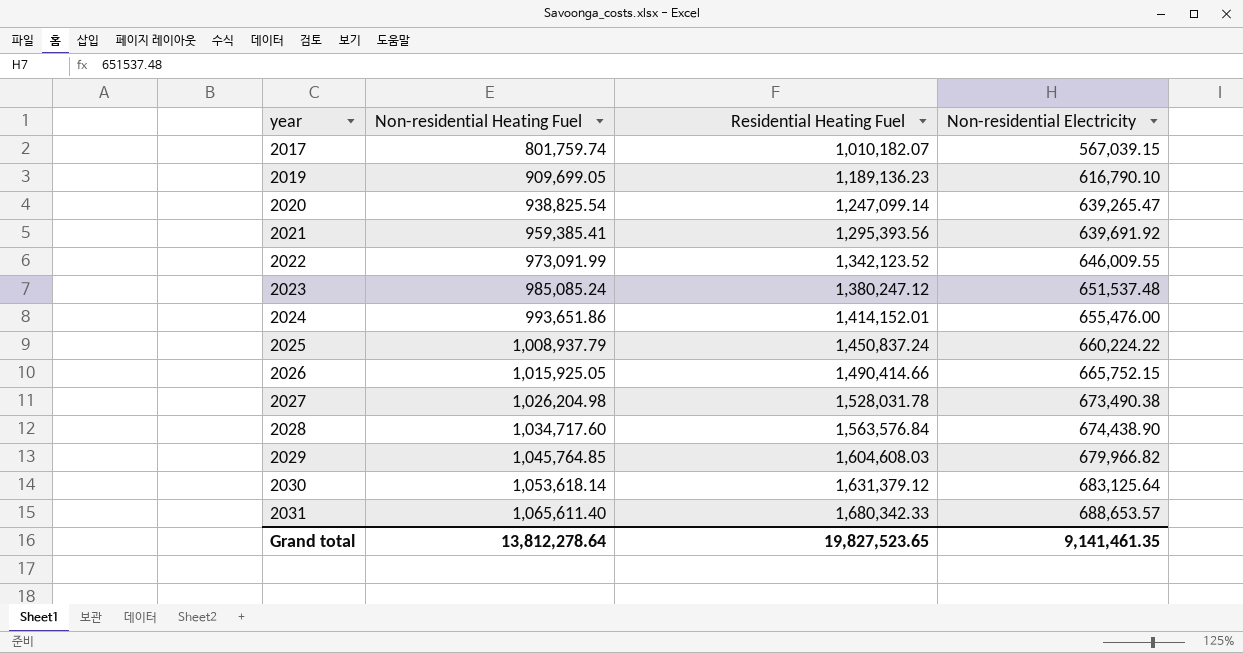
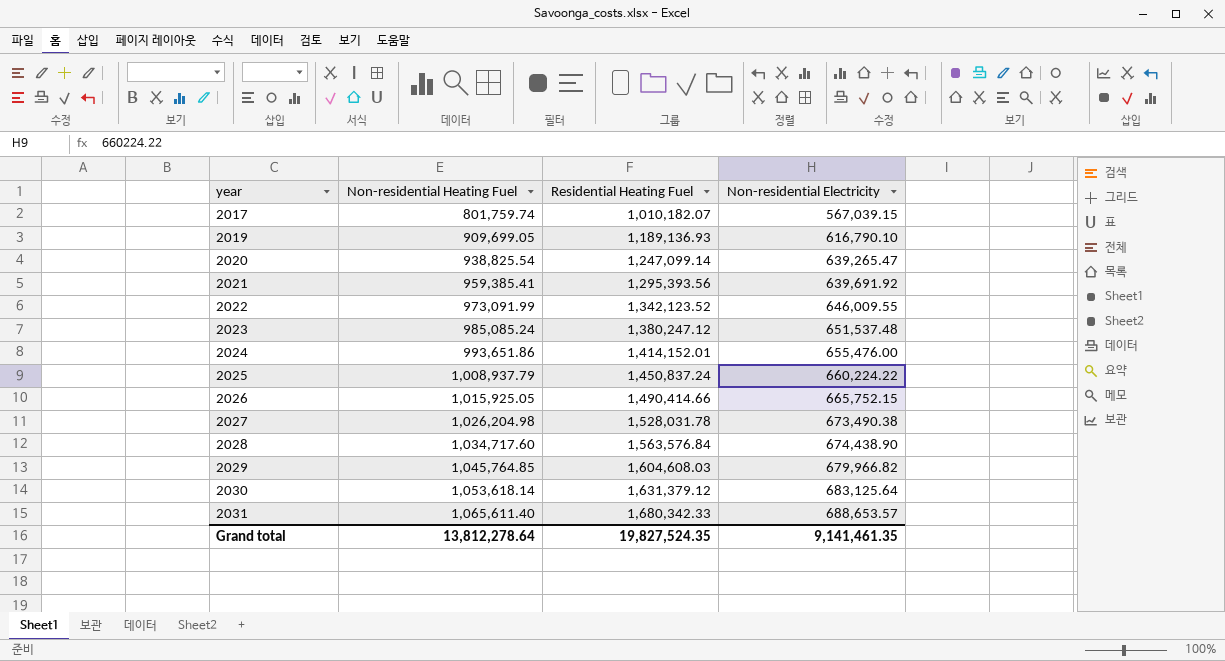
2019 | Residential Heating Fuel: 1,189,136.23 -> 1,189,136.93
Grand total | Residential Heating Fuel: 19,827,523.65 -> 19,827,524.35

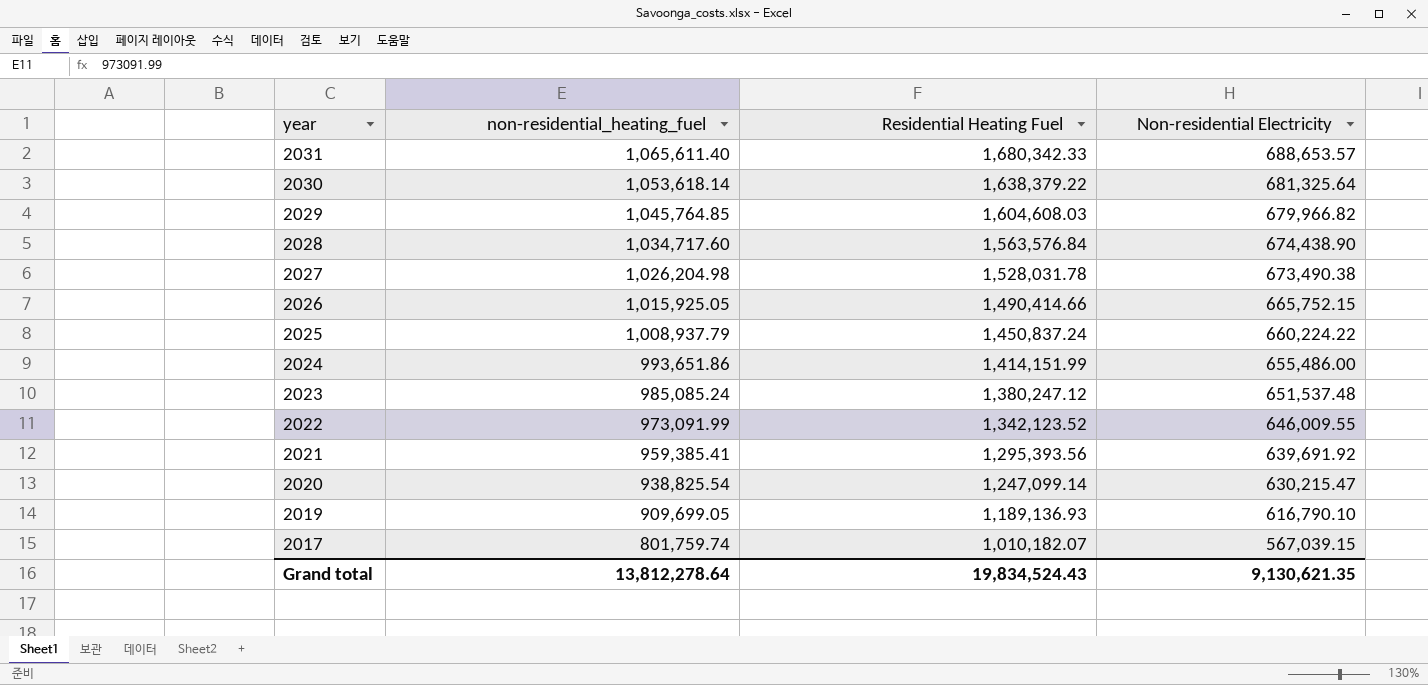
row order: year ascending -> year descending
column name: Non-residential Heating Fuel -> non-residential_heating_fuel
2030 | Residential Heating Fuel: 1,631,379.12 -> 1,638,379.22
2030 | Non-residential Electricity: 683,125.64 -> 681,325.64
2024 | Residential Heating Fuel: 1,414,152.01 -> 1,414,151.99
2024 | Non-residential Electricity: 655,476.00 -> 655,486.00
2020 | Non-residential Electricity: 639,265.47 -> 630,215.47
Grand total | Residential Heating Fuel: 19,827,524.35 -> 19,834,524.43
Grand total | Non-residential Electricity: 9,141,461.35 -> 9,130,621.35

